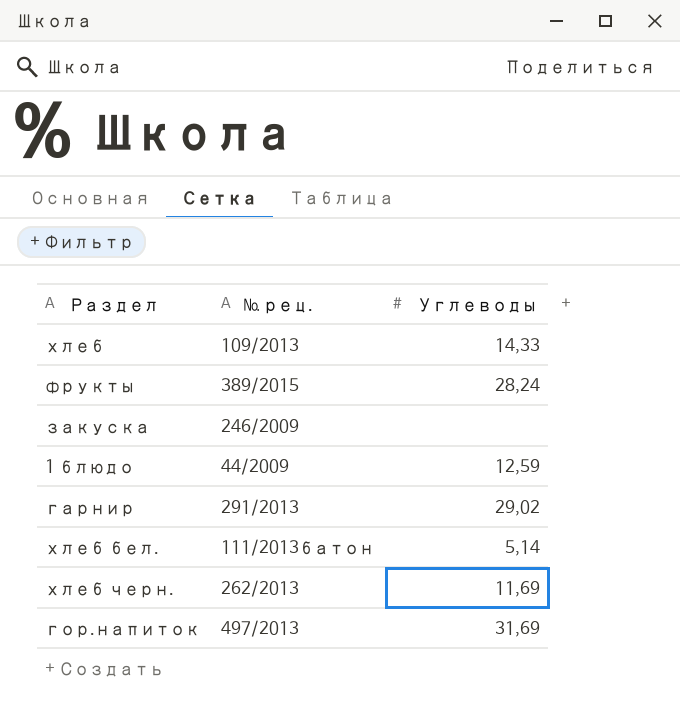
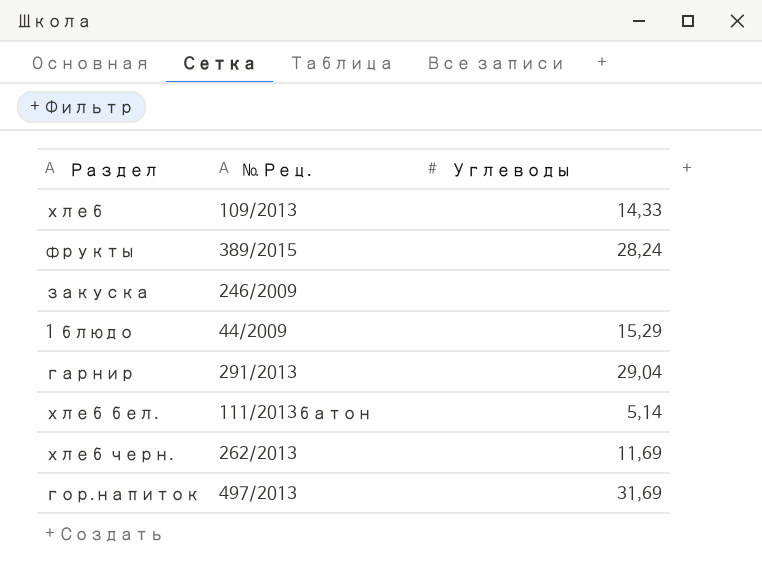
column name: № рец. -> № Рец.
1 блюдо | Углеводы: 12,59 -> 15,29
гарнир | Углеводы: 29,02 -> 29,04

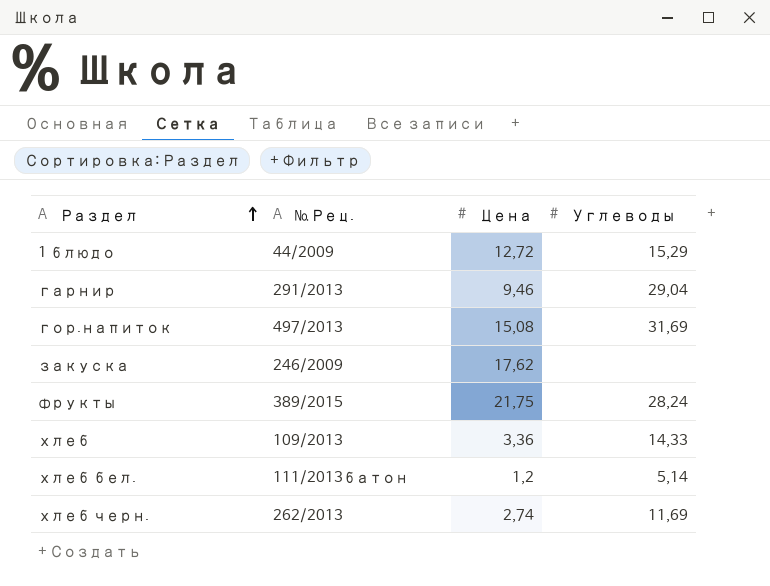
row order: none -> Раздел ascending
column Цена | position: none -> 3

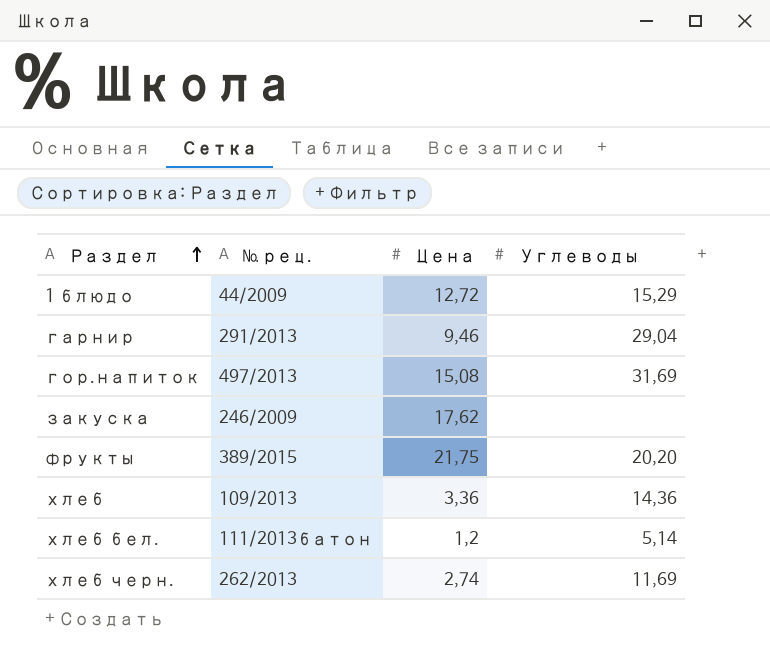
column name: № Рец. -> № рец.
фрукты | Углеводы: 28,24 -> 20,20
хлеб | Углеводы: 14,33 -> 14,36

